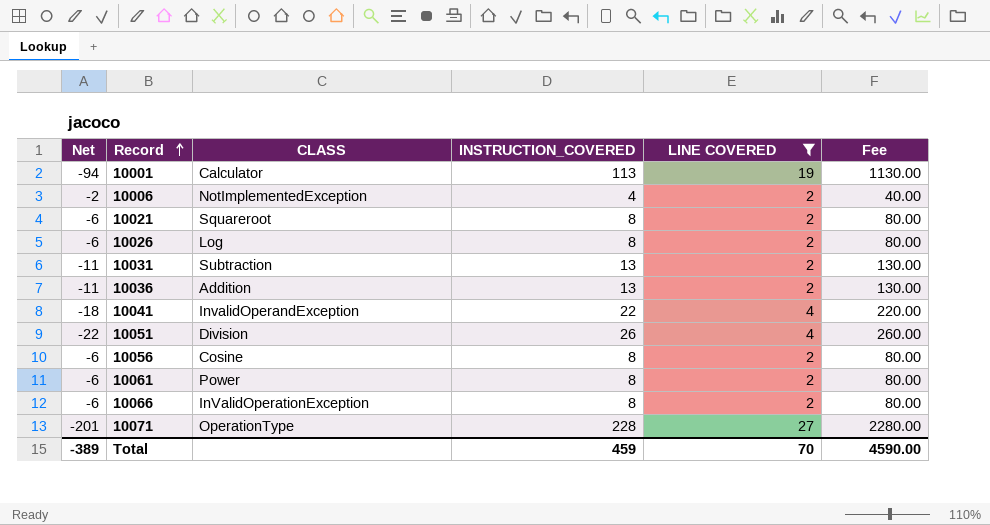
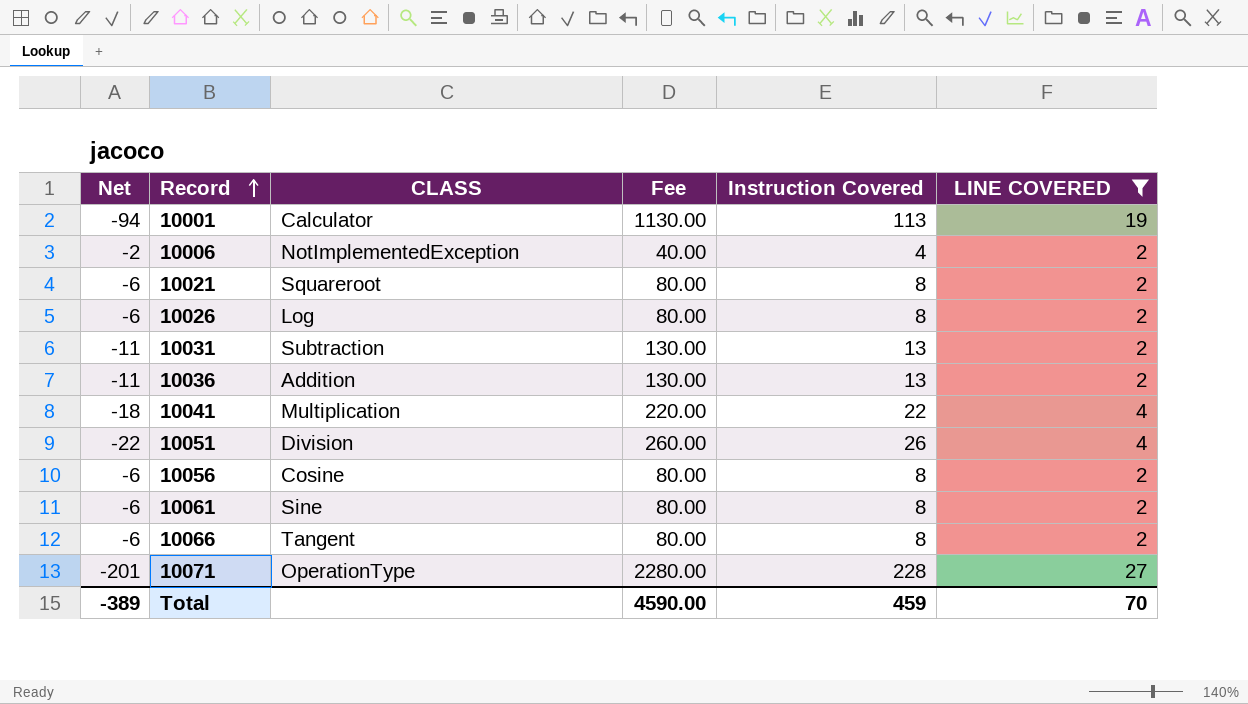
column Fee | position: 6 -> 4
column name: INSTRUCTION_COVERED -> Instruction Covered
10041 | CLASS: InvalidOperandException -> Multiplication
10061 | CLASS: Power -> Sine
10066 | CLASS: InValidOperationException -> Tangent

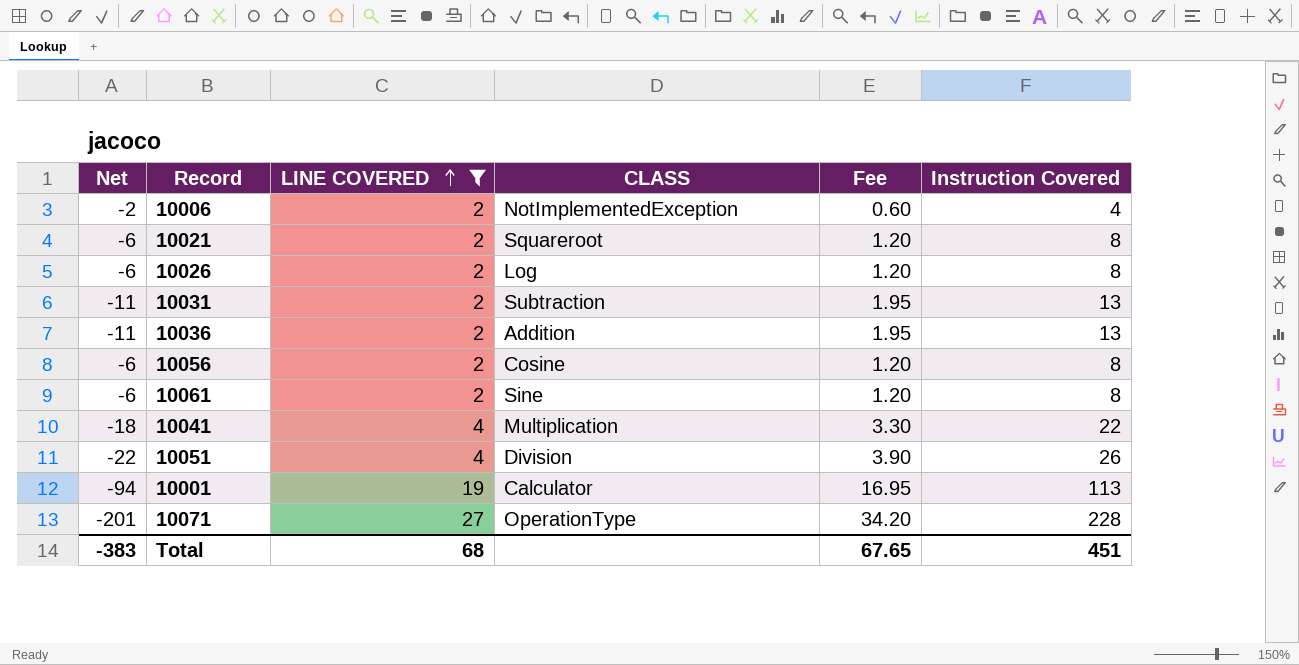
row order: Record ascending -> LINE COVERED ascending
column LINE COVERED | position: 6 -> 3
column Fee | formula: [Instruction Covered] * 10 -> [Instruction Covered] * 0.15
row 10066: -6 | Tangent | 80.00 | 8 | 2 -> none
Total | Net: -389 -> -383
Total | LINE COVERED: 70 -> 68
Total | Fee: 4590.00 -> 67.65
Total | Instruction Covered: 459 -> 451

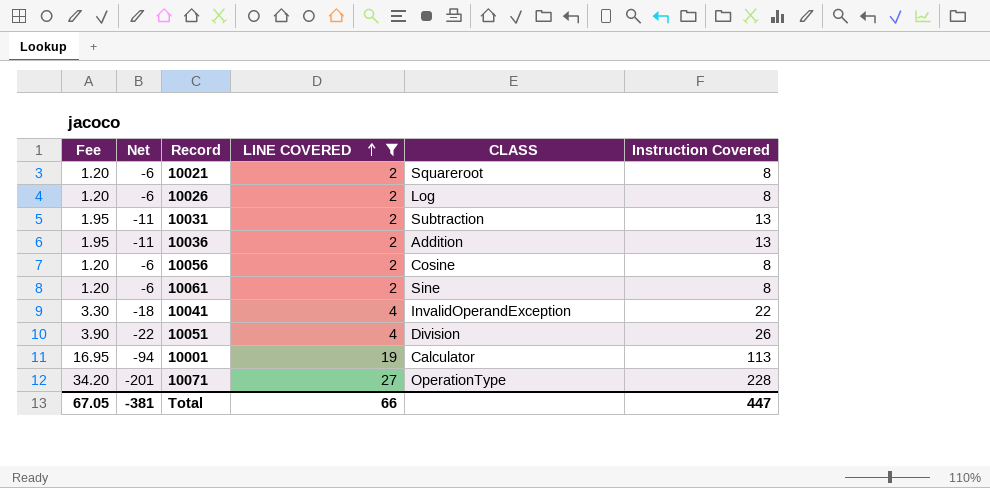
column Fee | position: 5 -> 1
row 10006: -2 | 2 | NotImplementedException | 0.60 | 4 -> none
10041 | CLASS: Multiplication -> InvalidOperandException
Total | Fee: 67.65 -> 67.05
Total | Net: -383 -> -381
Total | LINE COVERED: 68 -> 66
Total | Instruction Covered: 451 -> 447

